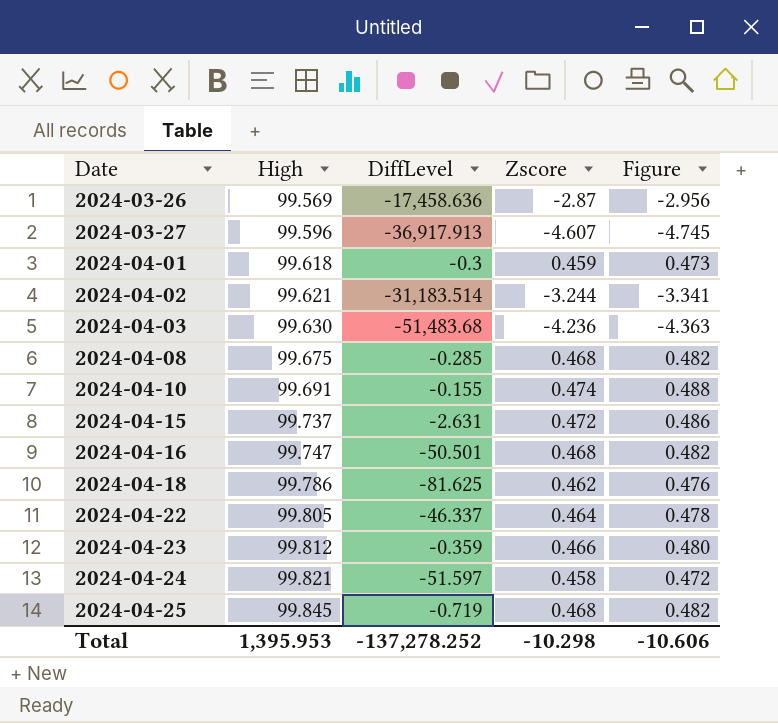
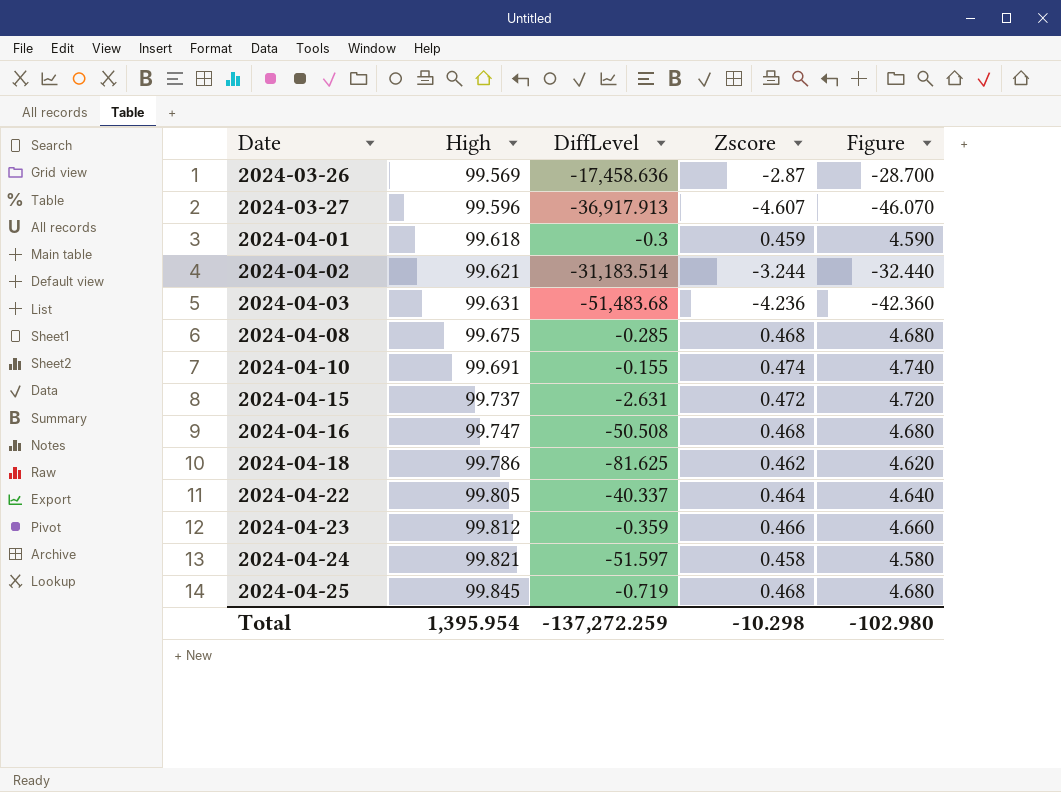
column Figure | formula: [Zscore] * 1.03 -> [Zscore] * 10
2024-04-03 | High: 99.630 -> 99.631
2024-04-16 | DiffLevel: -50.501 -> -50.508
2024-04-22 | DiffLevel: -46.337 -> -40.337
Total | High: 1,395.953 -> 1,395.954
Total | DiffLevel: -137,278.252 -> -137,272.259
Total | Figure: -10.606 -> -102.980

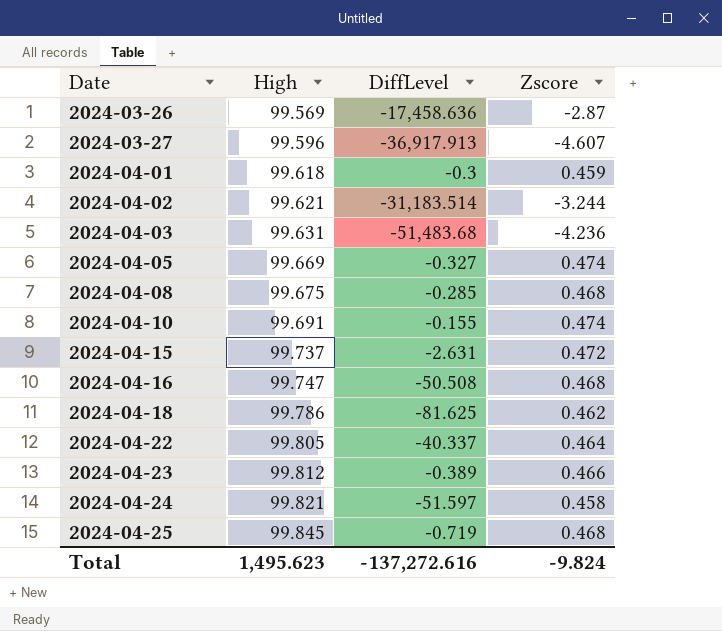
column Figure | formula: [Zscore] * 10 -> none
row 2024-04-05: none -> 99.669 | -0.327 | 0.474
2024-04-23 | DiffLevel: -0.359 -> -0.389
Total | High: 1,395.954 -> 1,495.623
Total | DiffLevel: -137,272.259 -> -137,272.616
Total | Zscore: -10.298 -> -9.824

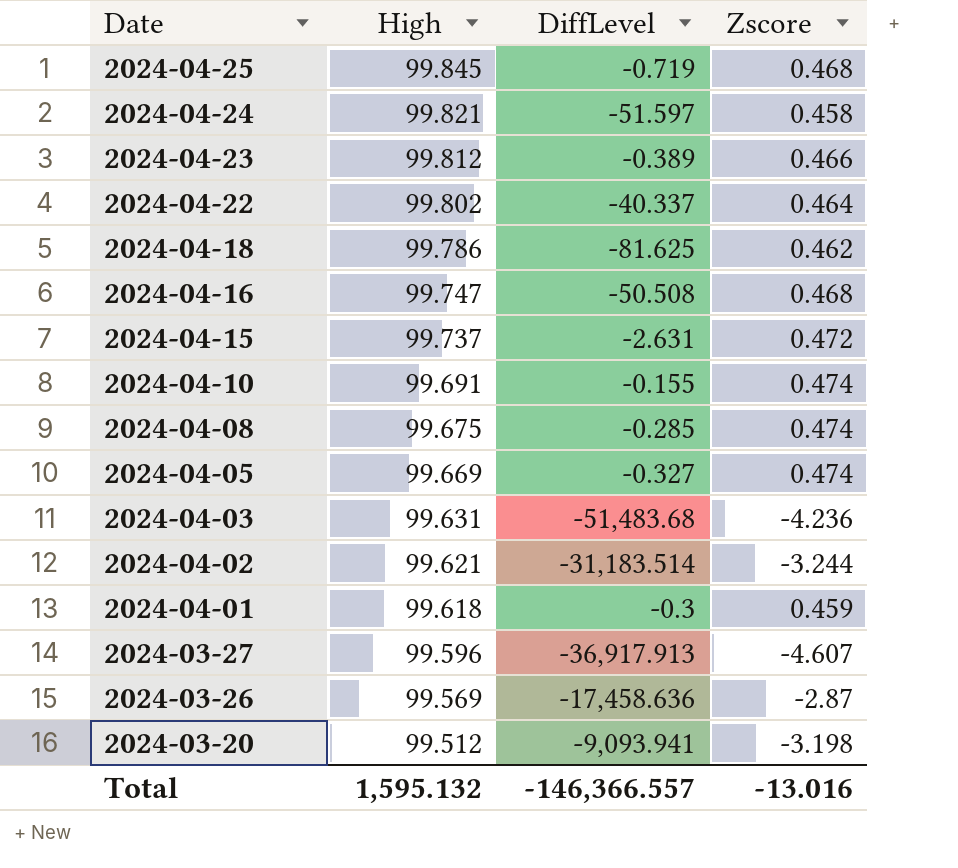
row order: Date ascending -> Date descending
2024-04-22 | High: 99.805 -> 99.802
2024-04-08 | Zscore: 0.468 -> 0.474
row 2024-03-20: none -> 99.512 | -9,093.941 | -3.198
Total | High: 1,495.623 -> 1,595.132
Total | DiffLevel: -137,272.616 -> -146,366.557
Total | Zscore: -9.824 -> -13.016

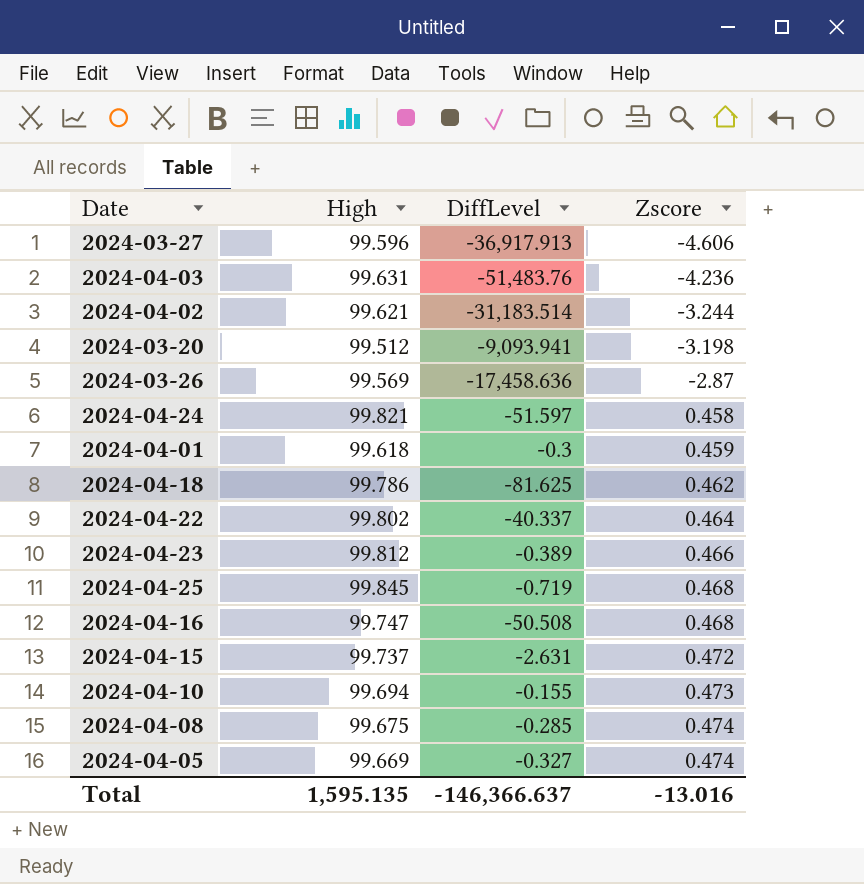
row order: Date descending -> Zscore ascending
2024-03-27 | Zscore: -4.607 -> -4.606
2024-04-03 | DiffLevel: -51,483.68 -> -51,483.76
2024-04-10 | High: 99.691 -> 99.694
2024-04-10 | Zscore: 0.474 -> 0.473
Total | High: 1,595.132 -> 1,595.135
Total | DiffLevel: -146,366.557 -> -146,366.637

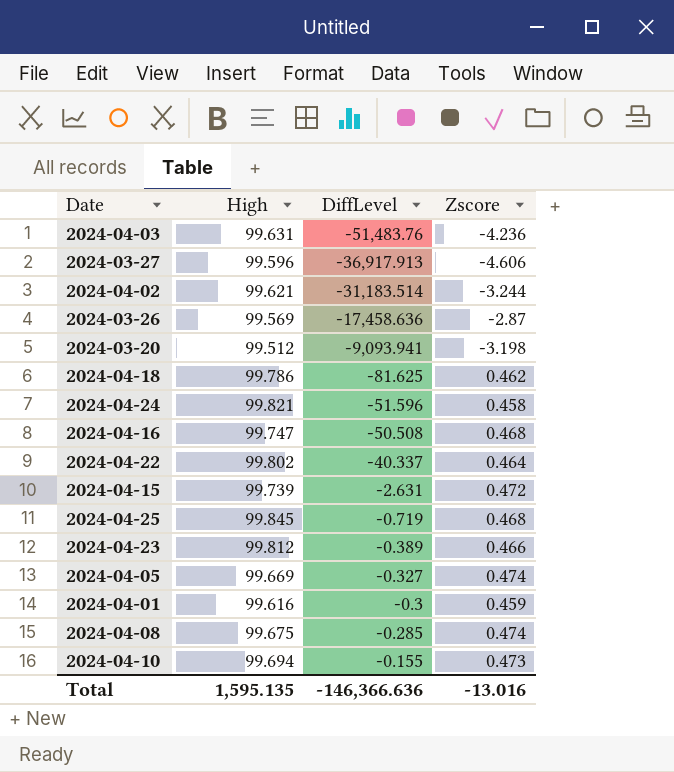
row order: Zscore ascending -> DiffLevel ascending
2024-04-24 | DiffLevel: -51.597 -> -51.596
2024-04-15 | High: 99.737 -> 99.739
2024-04-01 | High: 99.618 -> 99.616
Total | DiffLevel: -146,366.637 -> -146,366.636

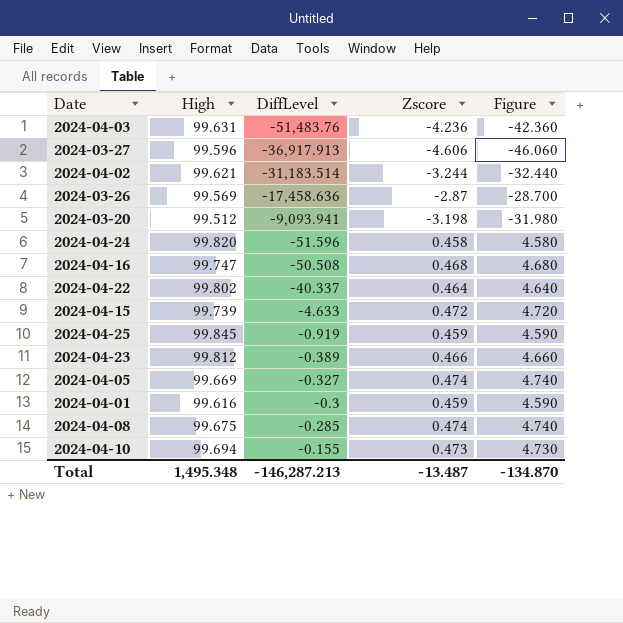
column Figure | formula: none -> [Zscore] * 10
row 2024-04-18: 99.786 | -81.625 | 0.462 -> none
2024-04-24 | High: 99.821 -> 99.820
2024-04-15 | DiffLevel: -2.631 -> -4.633
2024-04-25 | DiffLevel: -0.719 -> -0.919
2024-04-25 | Zscore: 0.468 -> 0.459
Total | High: 1,595.135 -> 1,495.348
Total | DiffLevel: -146,366.636 -> -146,287.213
Total | Zscore: -13.016 -> -13.487

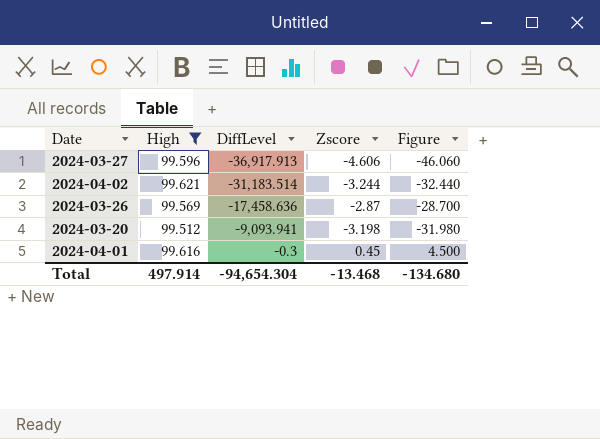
filter: none -> High <= 99.621
2024-04-01 | Zscore: 0.459 -> 0.45
2024-04-01 | Figure: 4.590 -> 4.500
Total | High: 1,495.348 -> 497.914
Total | DiffLevel: -146,287.213 -> -94,654.304
Total | Zscore: -13.487 -> -13.468
Total | Figure: -134.870 -> -134.680

